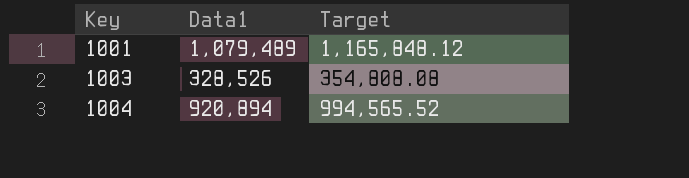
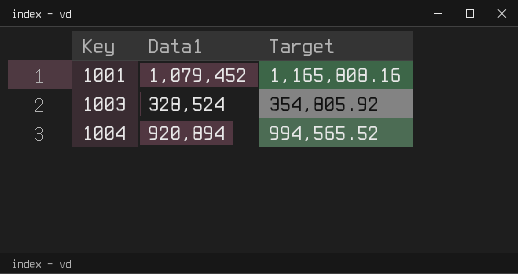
1001 | Data1: 1,079,489 -> 1,079,452
1001 | Target: 1,165,848.12 -> 1,165,808.16
1003 | Data1: 328,526 -> 328,524
1003 | Target: 354,808.08 -> 354,805.92

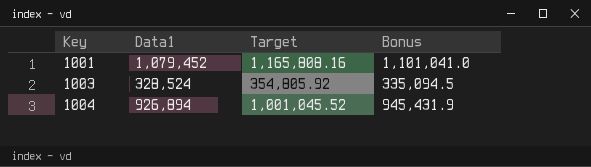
column Bonus | formula: none -> [Data1] * 1.02
1004 | Data1: 920,894 -> 926,894
1004 | Target: 994,565.52 -> 1,001,045.52

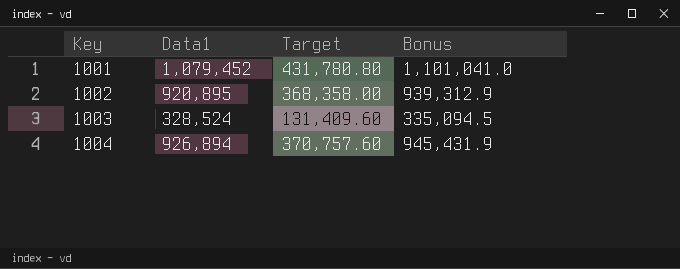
column Target | formula: [Data1] * 1.08 -> [Data1] * 0.4
row 1002: none -> 920,895 | 368,358.00 | 939,312.9

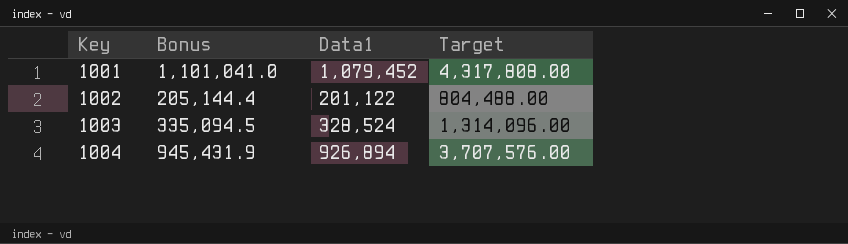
column Bonus | position: 4 -> 2
column Target | formula: [Data1] * 0.4 -> [Data1] * 4
1002 | Bonus: 939,312.9 -> 205,144.4
1002 | Data1: 920,895 -> 201,122

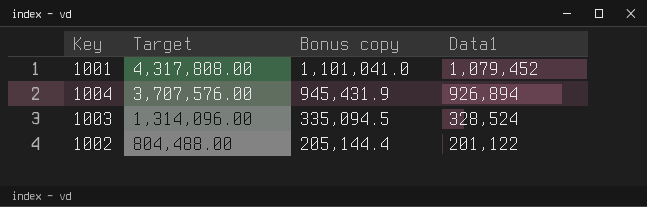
row order: Key ascending -> Target descending
column Target | position: 4 -> 2
column name: Bonus -> Bonus copy

